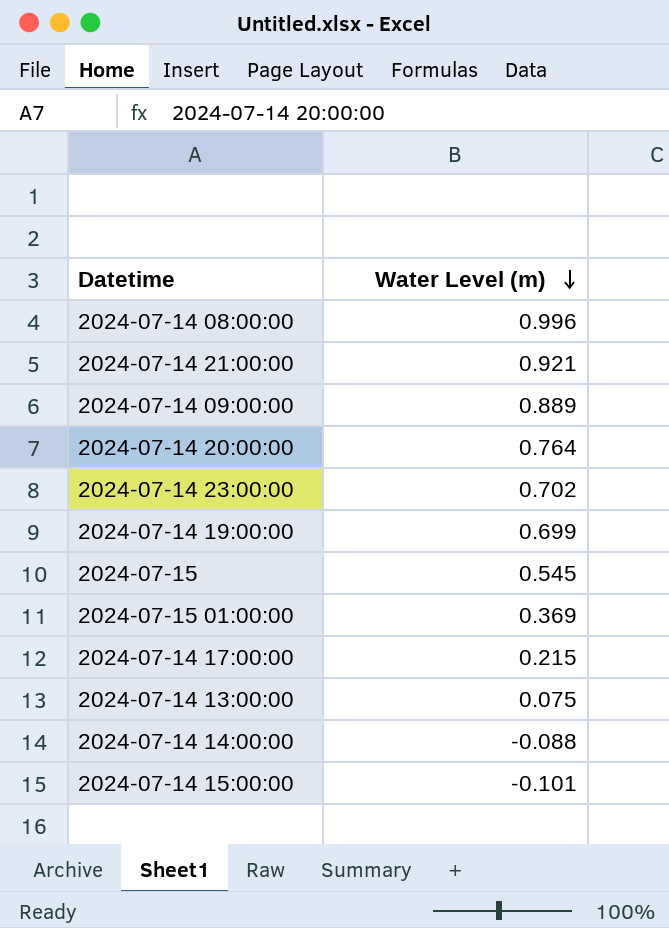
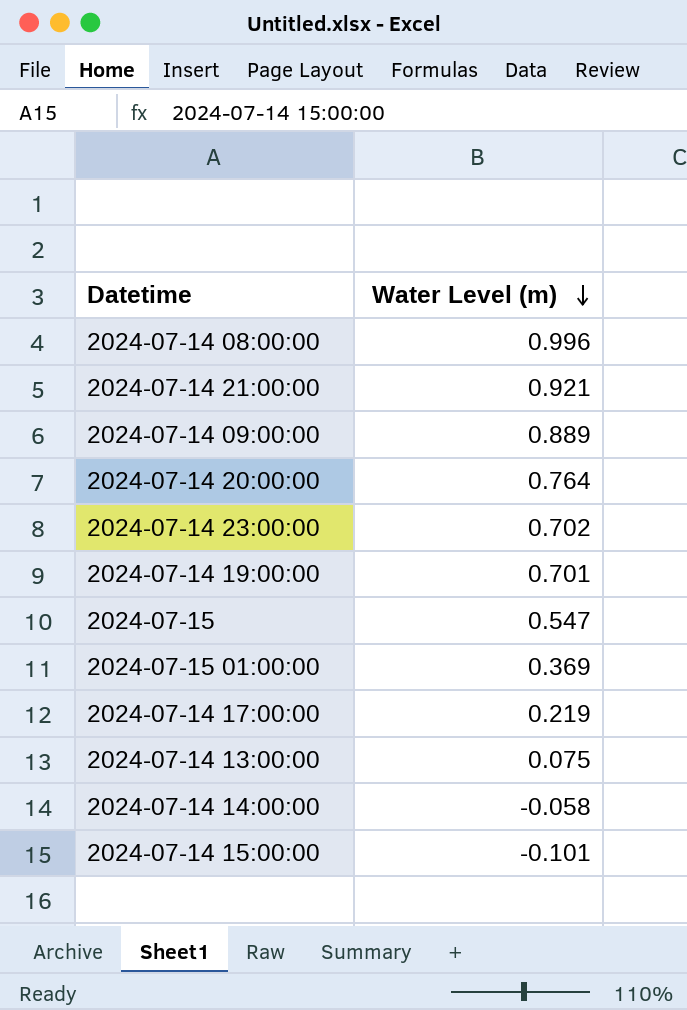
2024-07-14 19:00:00 | Water Level (m): 0.699 -> 0.701
2024-07-15 | Water Level (m): 0.545 -> 0.547
2024-07-14 17:00:00 | Water Level (m): 0.215 -> 0.219
2024-07-14 14:00:00 | Water Level (m): -0.088 -> -0.058

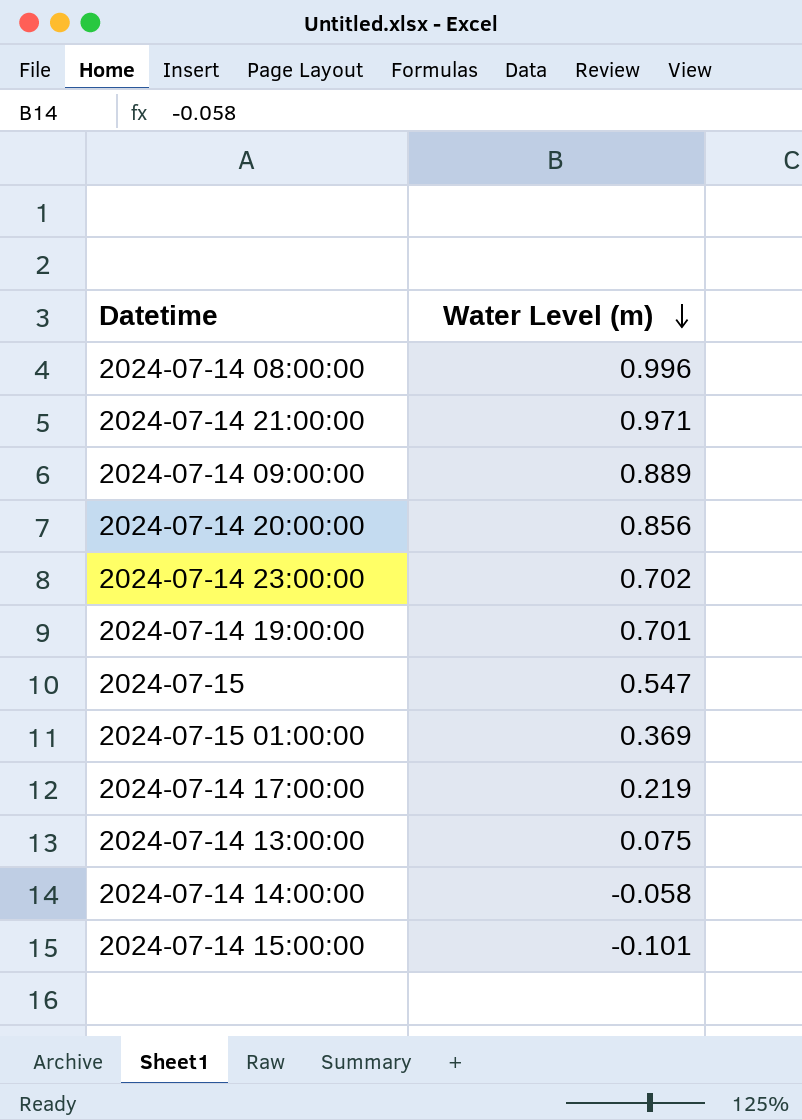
2024-07-14 21:00:00 | Water Level (m): 0.921 -> 0.971
2024-07-14 20:00:00 | Water Level (m): 0.764 -> 0.856

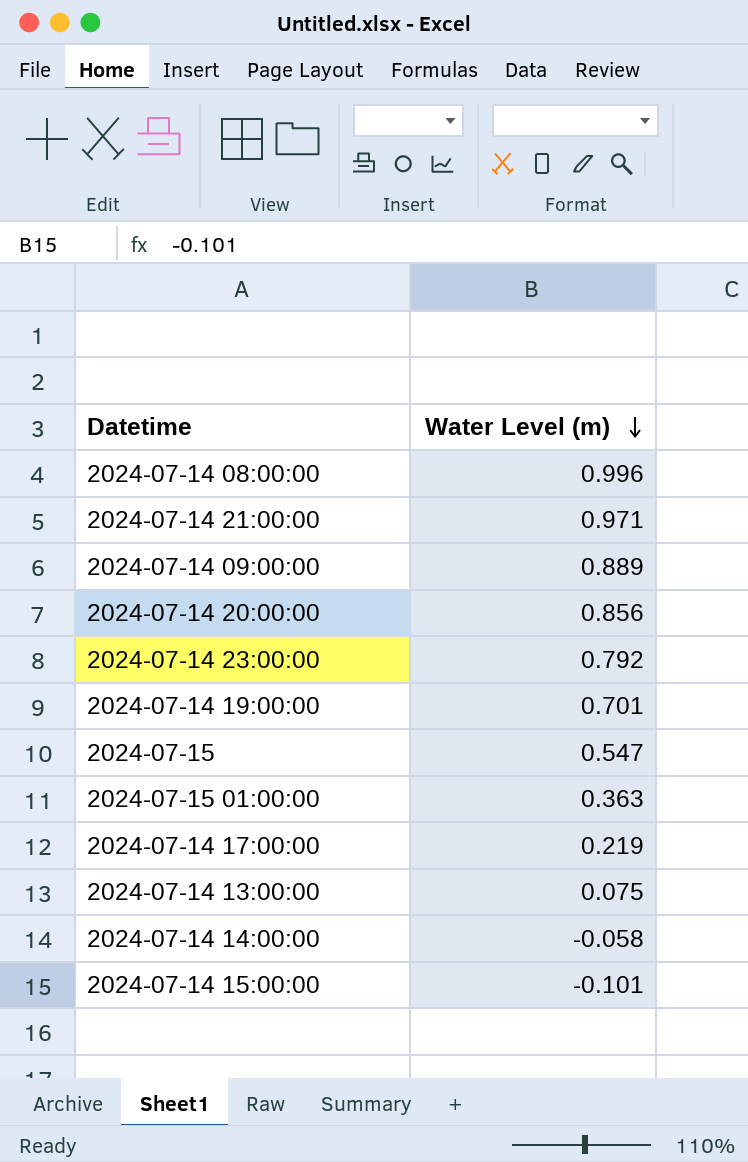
2024-07-14 23:00:00 | Water Level (m): 0.702 -> 0.792
2024-07-15 01:00:00 | Water Level (m): 0.369 -> 0.363

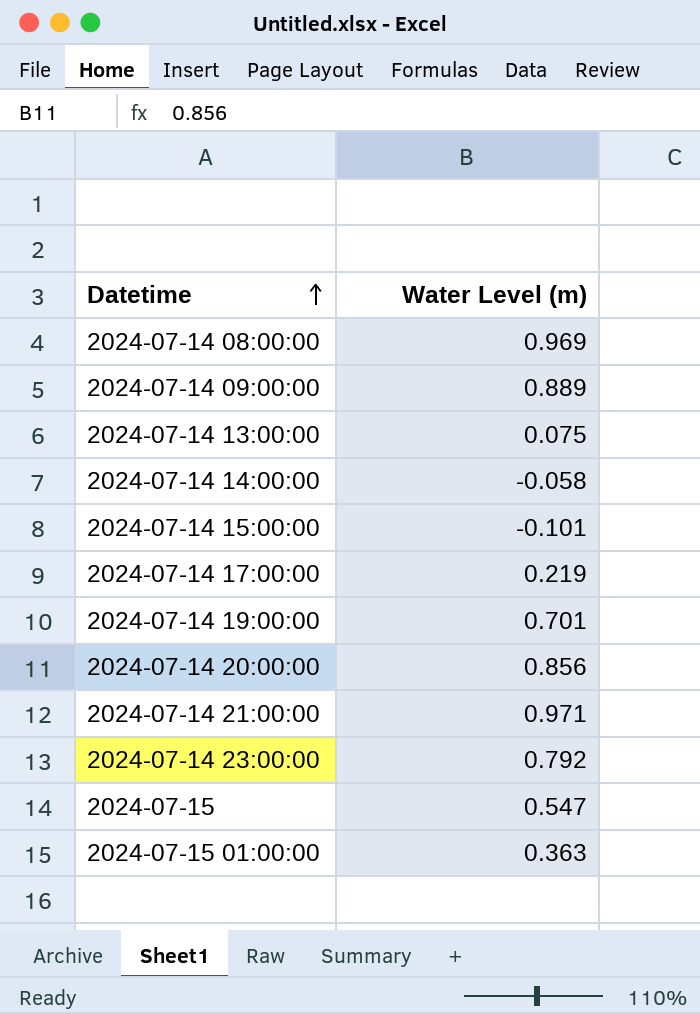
row order: Water Level (m) descending -> Datetime ascending
2024-07-14 08:00:00 | Water Level (m): 0.996 -> 0.969

